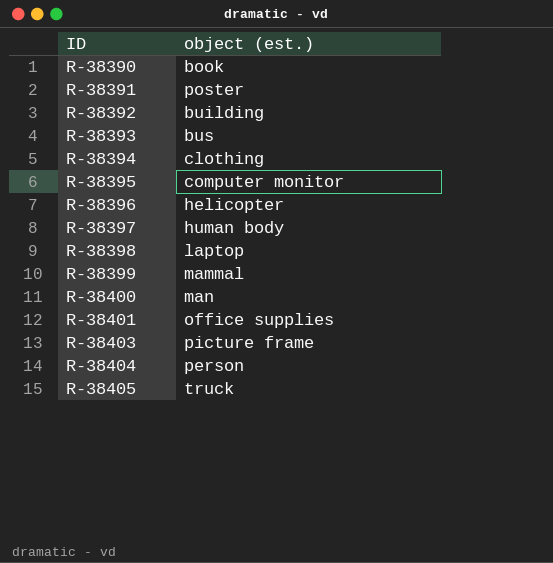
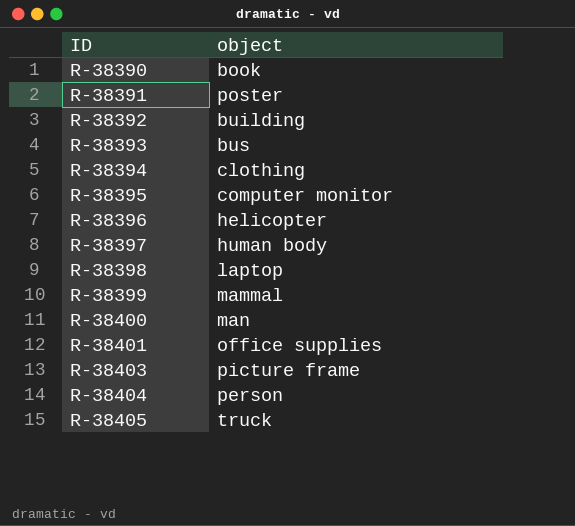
column name: object (est.) -> object

